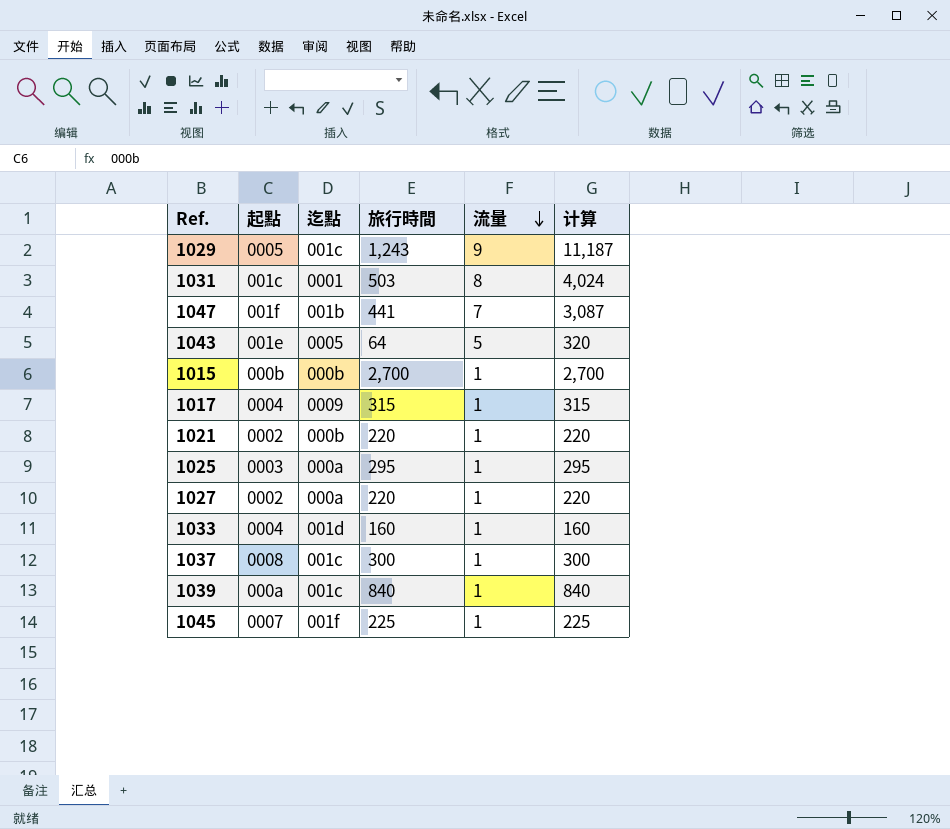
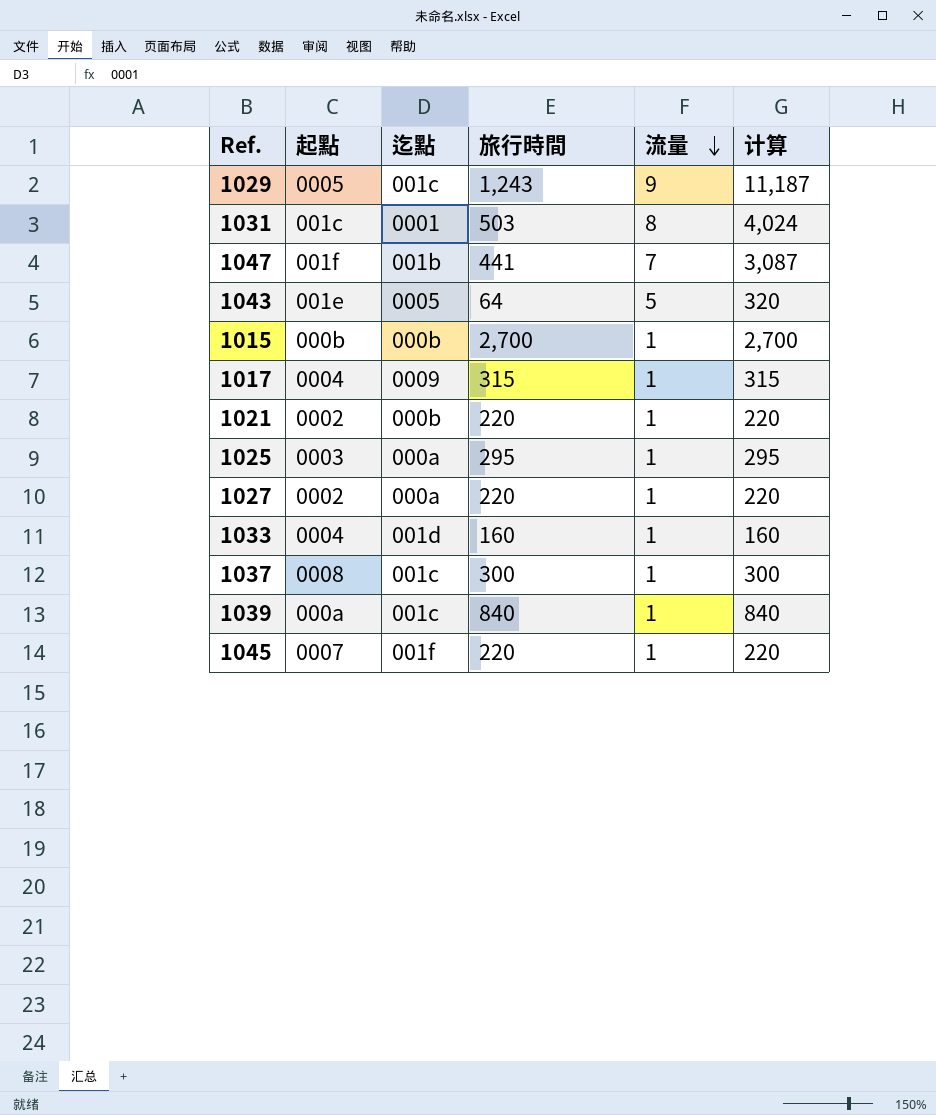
1045 | 旅行時間: 225 -> 220
1045 | 计算: 225 -> 220

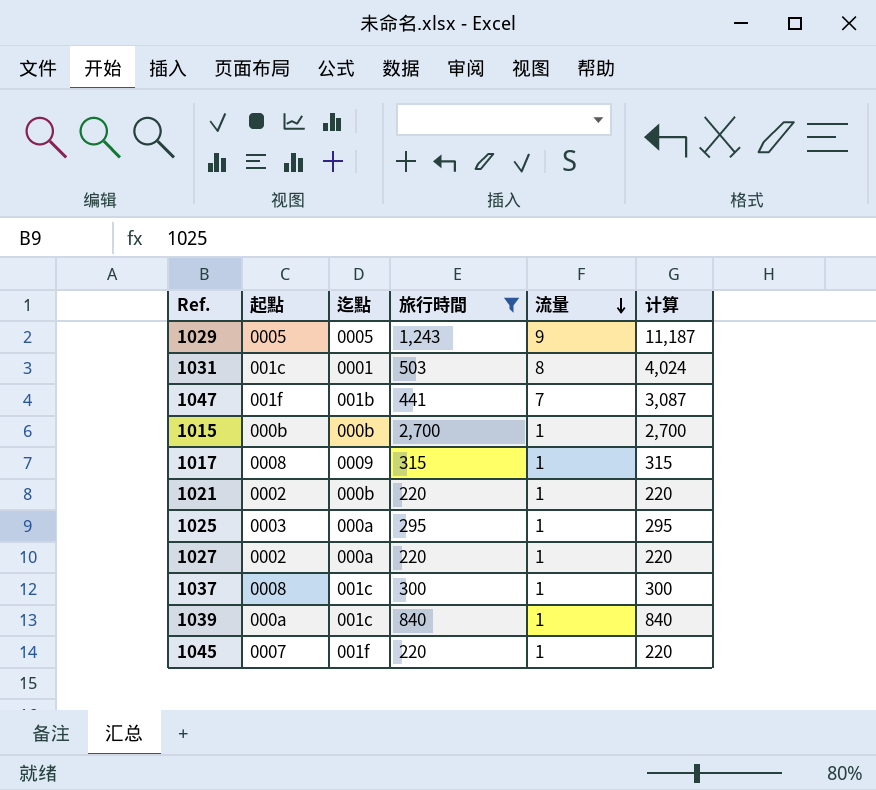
filter: none -> 旅行時間 >= 220
1029 | 迄點: 001c -> 0005
1017 | 起點: 0004 -> 0008

